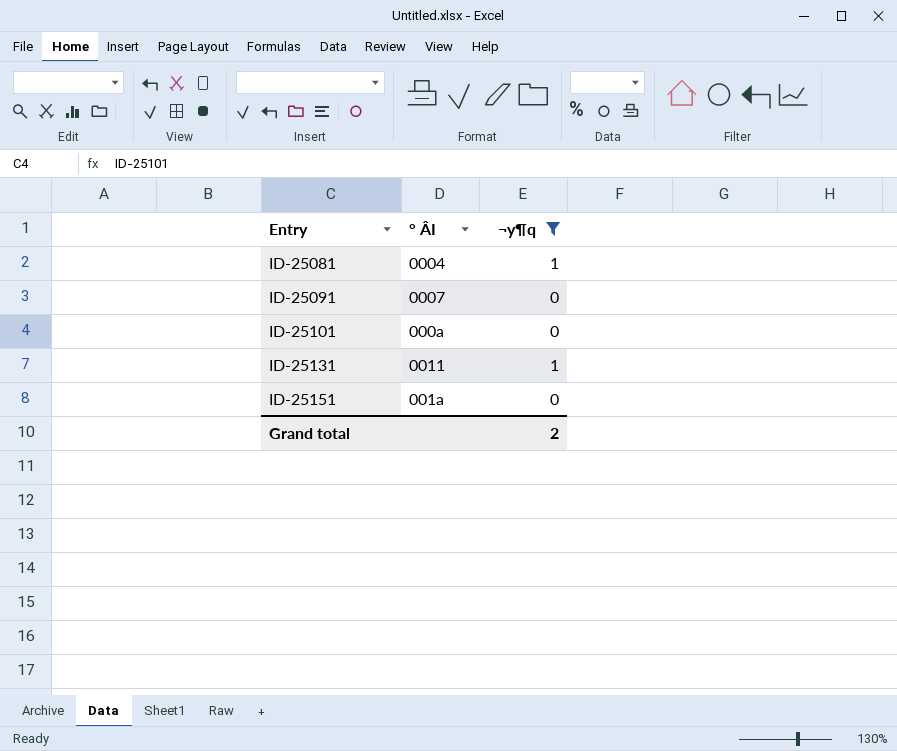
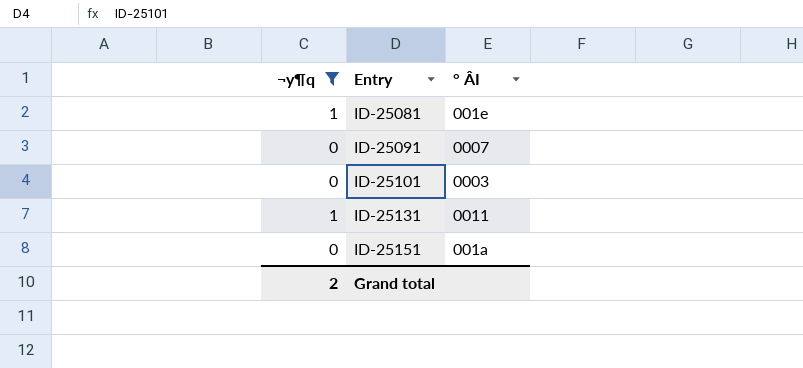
column ¬y¶q | position: 3 -> 1
ID-25081 | ° ÂI: 0004 -> 001e
ID-25101 | ° ÂI: 000a -> 0003

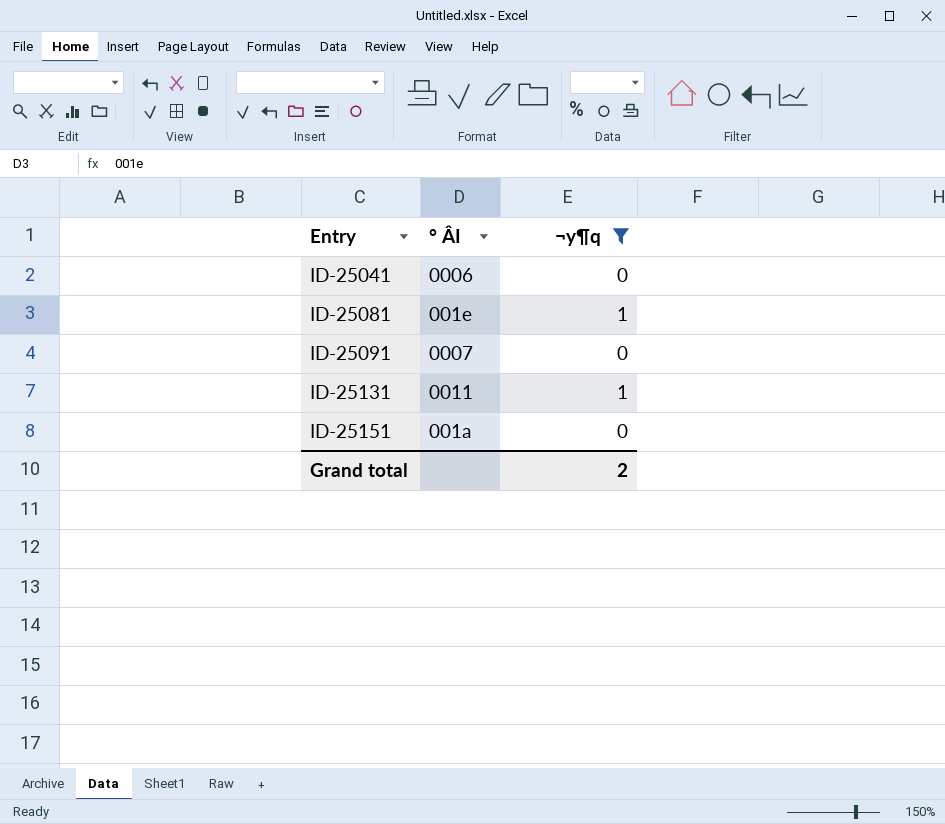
column ¬y¶q | position: 1 -> 3
row ID-25101: 0 | 0003 -> none
row ID-25041: none -> 0006 | 0

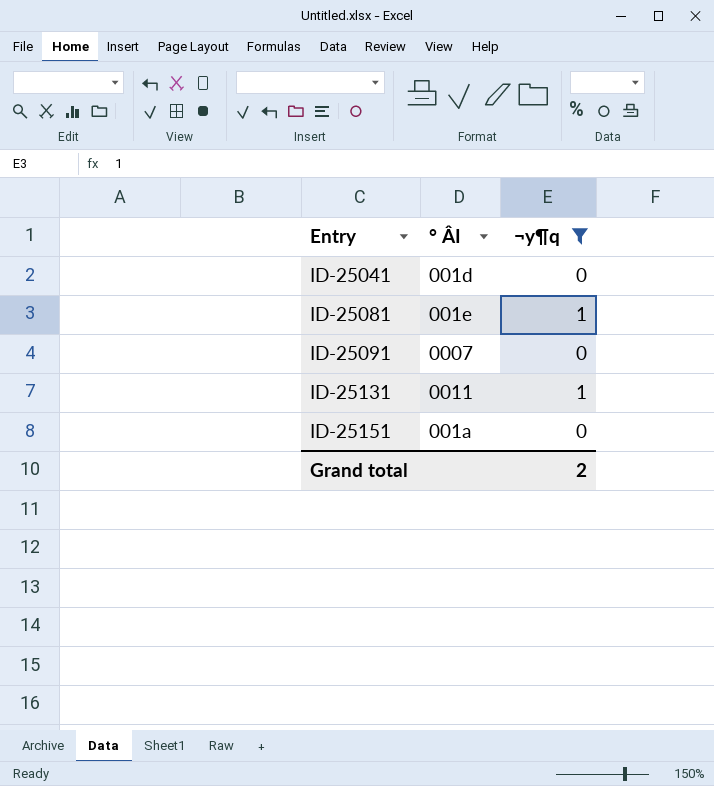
ID-25041 | ° ÂI: 0006 -> 001d

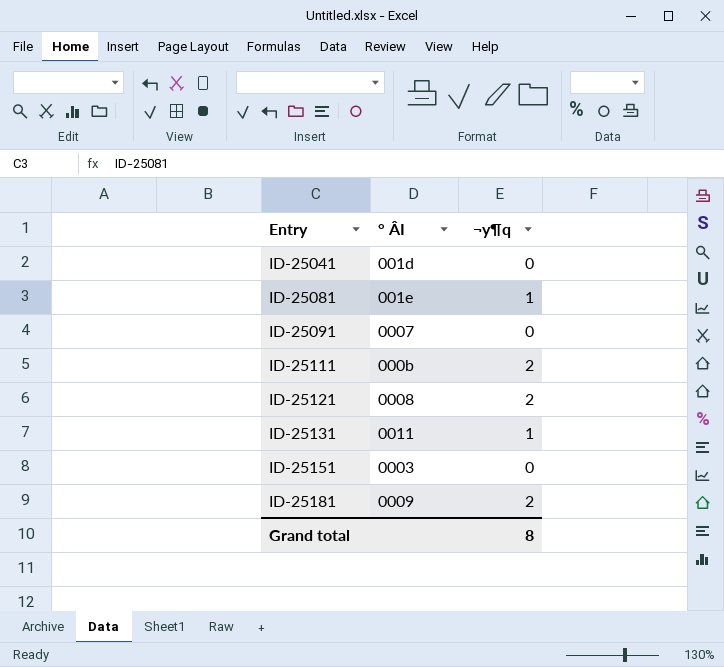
filter: ¬y¶q != 2 -> none
ID-25151 | ° ÂI: 001a -> 0003
Grand total | ¬y¶q: 2 -> 8

